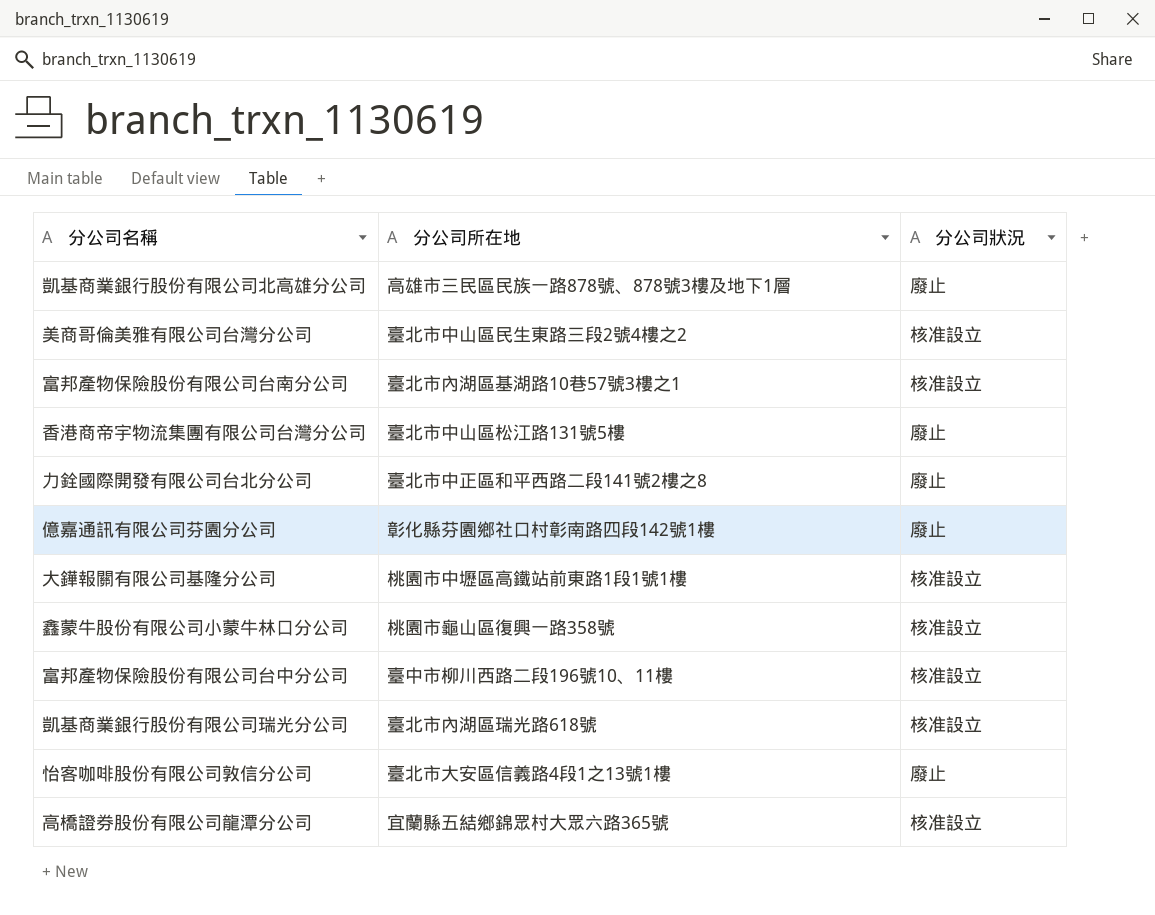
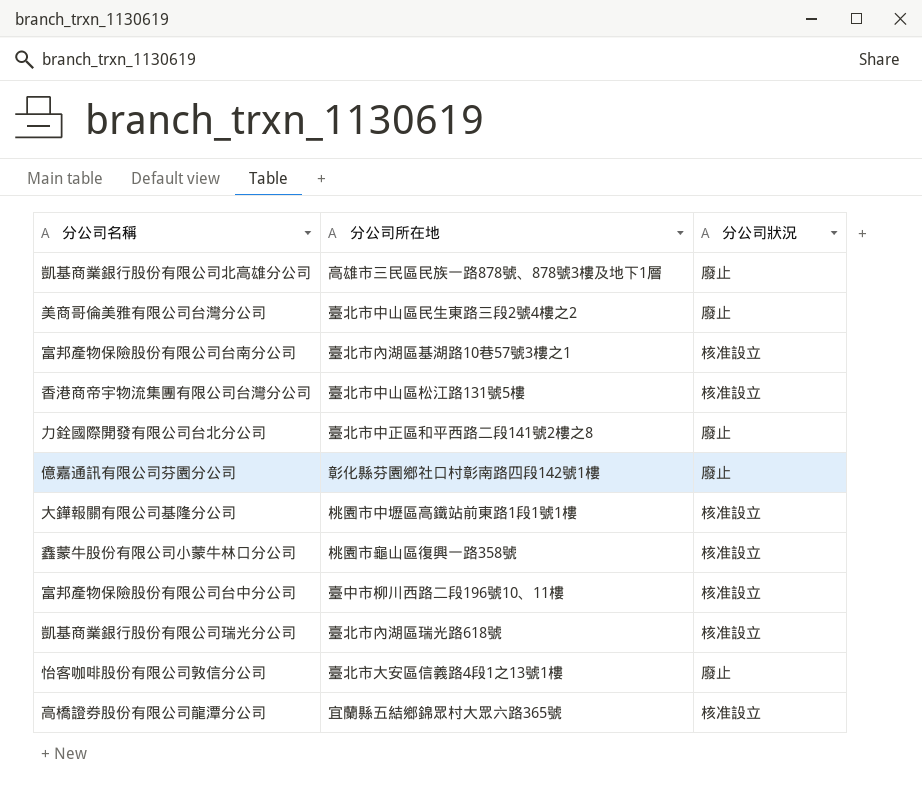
美商哥倫美雅有限公司台灣分公司 | 分公司狀況: 核准設立 -> 廢止
香港商帝宇物流集團有限公司台灣分公司 | 分公司狀況: 廢止 -> 核准設立

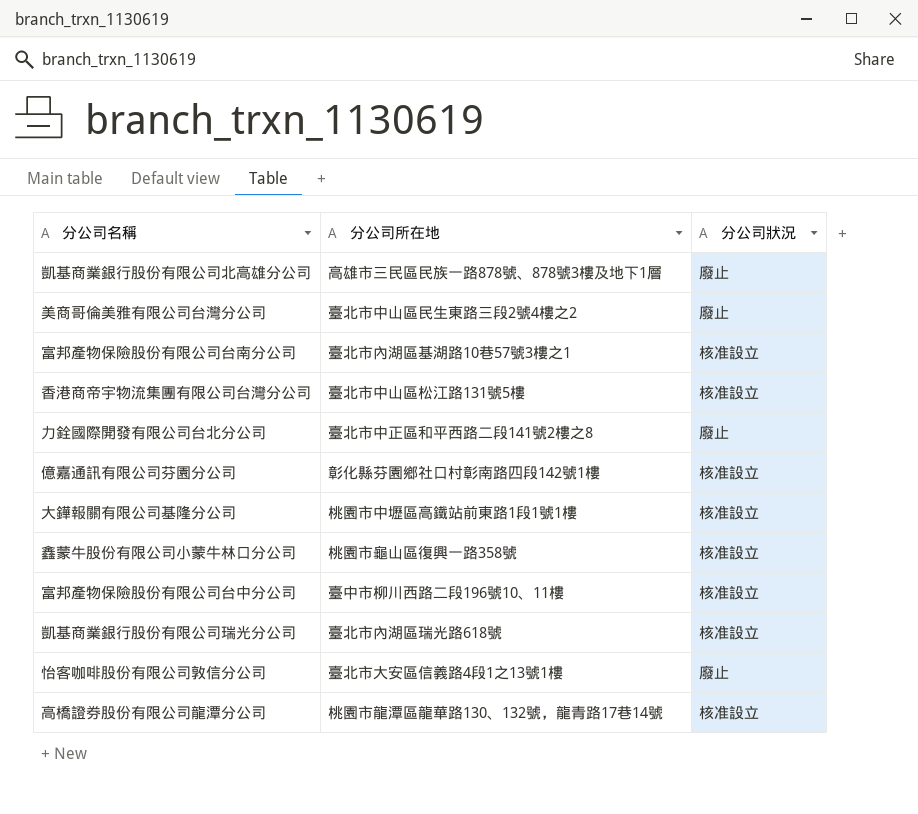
億嘉通訊有限公司芬園分公司 | 分公司狀況: 廢止 -> 核准設立
高橋證券股份有限公司龍潭分公司 | 分公司所在地: 宜蘭縣五結鄉錦眾村大眾六路365號 -> 桃園市龍潭區龍華路130、132號，龍青路17巷14號

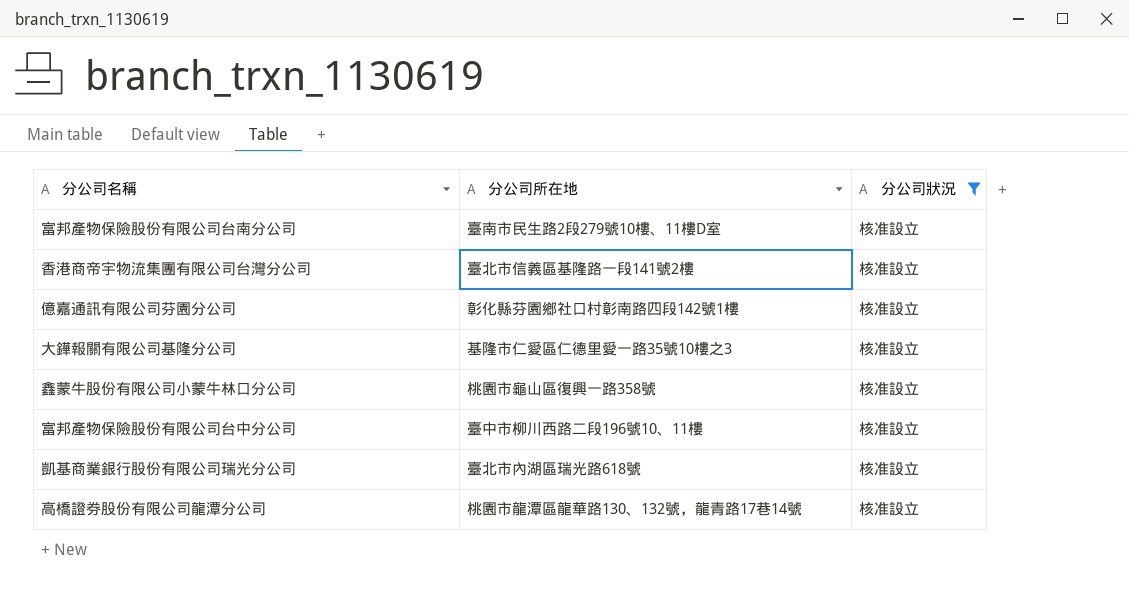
filter: none -> 分公司狀況 = 核准設立
富邦產物保險股份有限公司台南分公司 | 分公司所在地: 臺北市內湖區基湖路10巷57號3樓之1 -> 臺南市民生路2段279號10樓、11樓D室
香港商帝宇物流集團有限公司台灣分公司 | 分公司所在地: 臺北市中山區松江路131號5樓 -> 臺北市信義區基隆路一段141號2樓
大鏵報關有限公司基隆分公司 | 分公司所在地: 桃園市中壢區高鐵站前東路1段1號1樓 -> 基隆市仁愛區仁德里愛一路35號10樓之3

